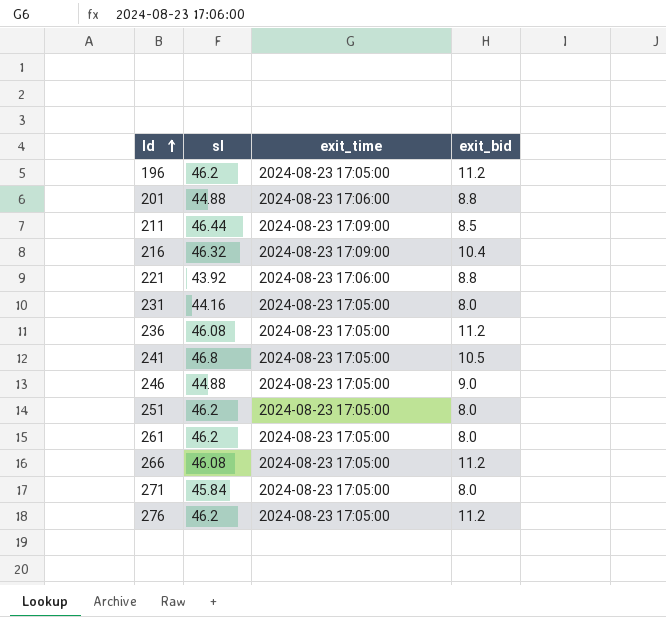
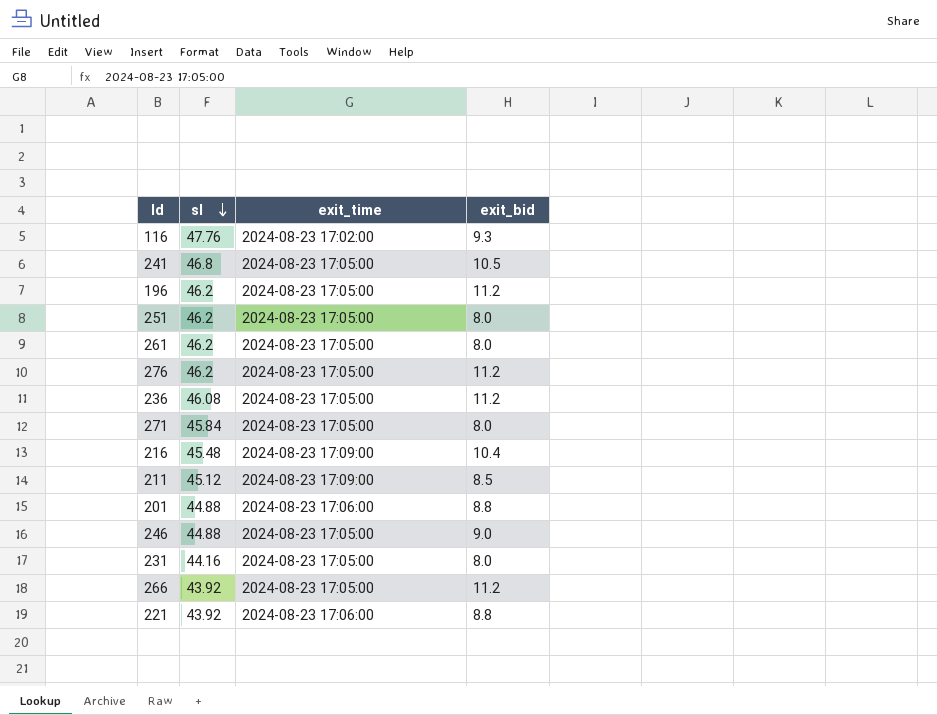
row order: Id ascending -> sl descending
row 116: none -> 47.76 | 2024-08-23 17:02:00 | 9.3
216 | sl: 46.32 -> 45.48
211 | sl: 46.44 -> 45.12
266 | sl: 46.08 -> 43.92

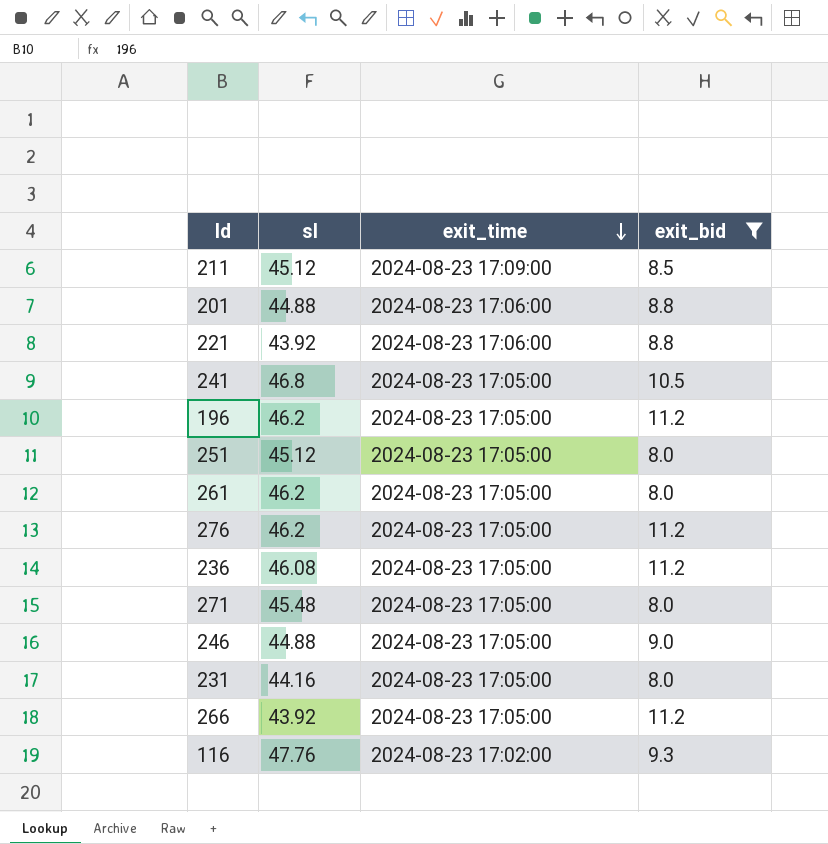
filter: none -> exit_bid != 10.4
row order: sl descending -> exit_time descending
251 | sl: 46.2 -> 45.12
271 | sl: 45.84 -> 45.48

